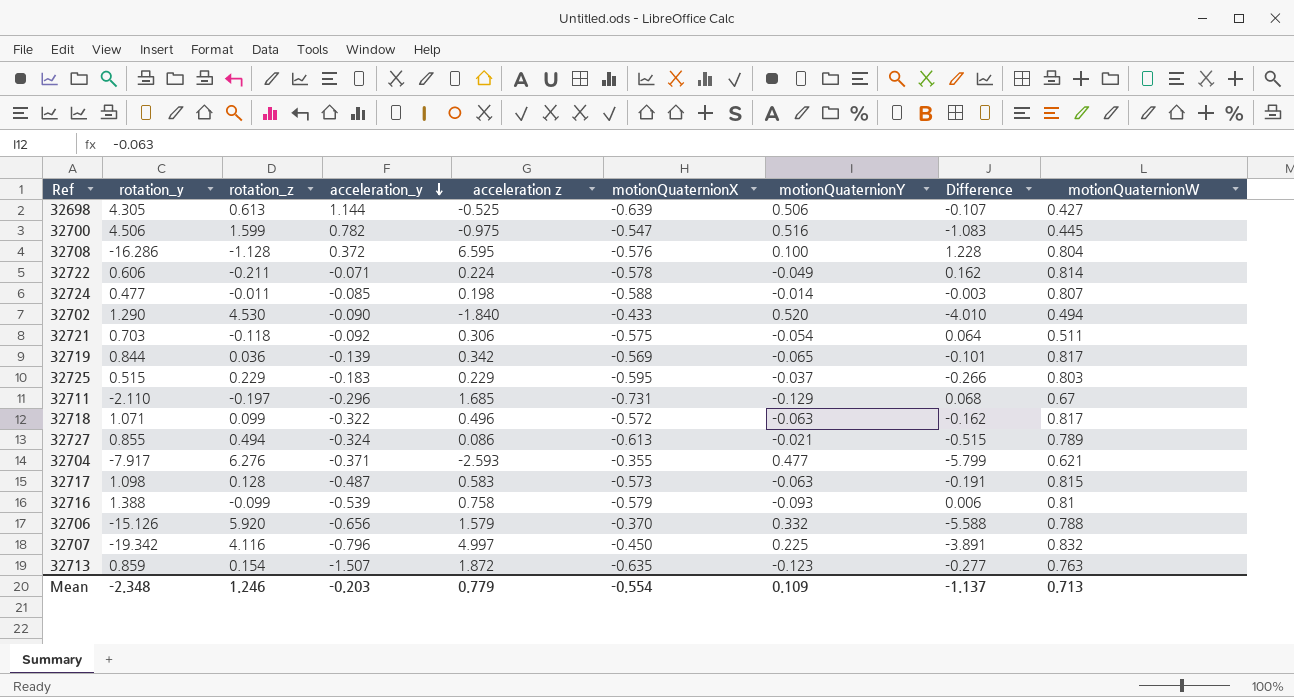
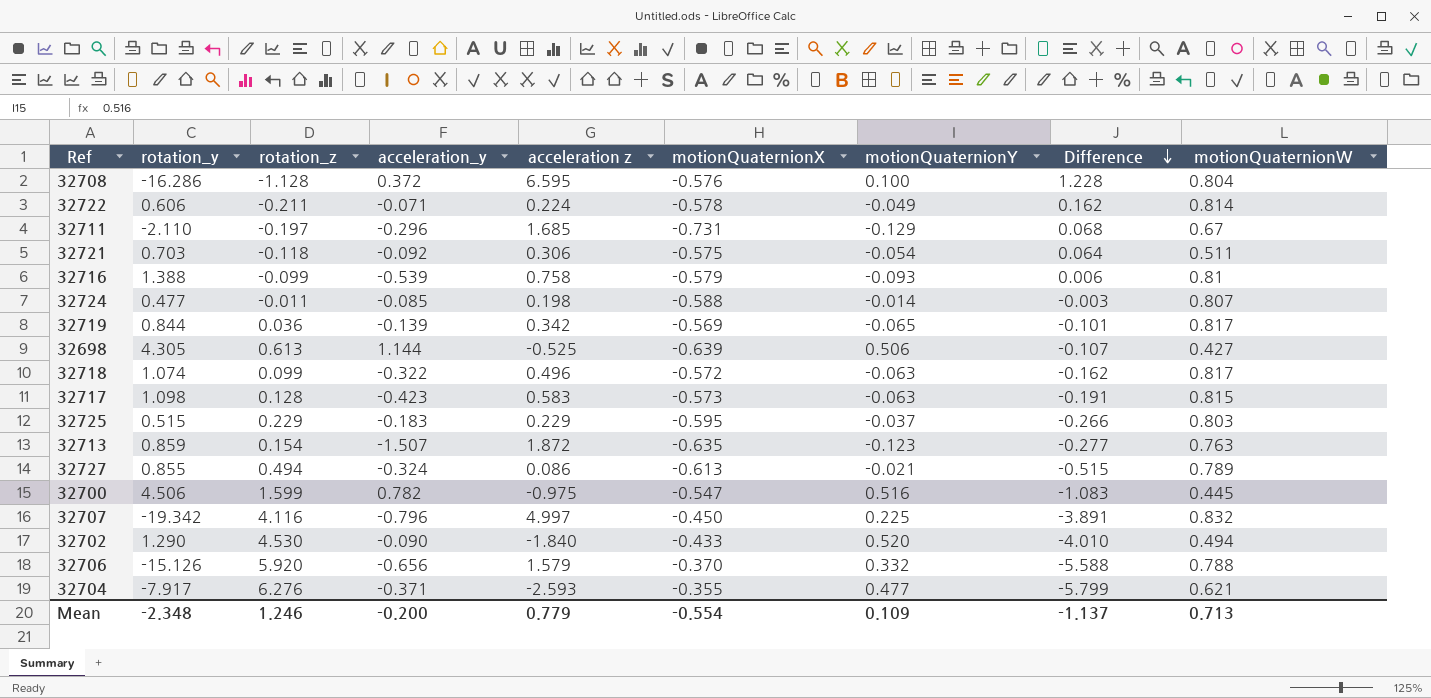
row order: acceleration_y descending -> Difference descending
32718 | rotation_y: 1.071 -> 1.074
32717 | acceleration_y: -0.487 -> -0.423
Mean | acceleration_y: -0.203 -> -0.200

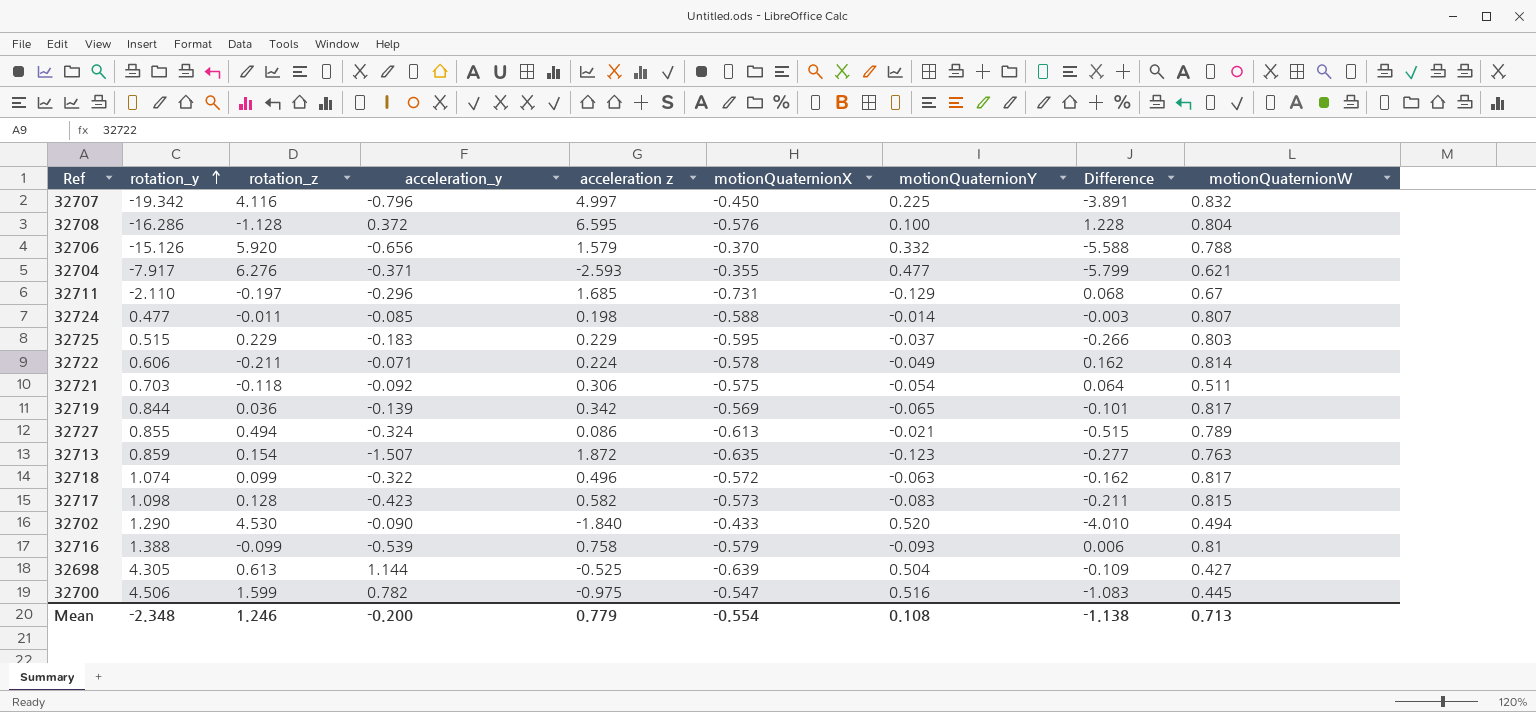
row order: Difference descending -> rotation_y ascending
32717 | acceleration z: 0.583 -> 0.582
32717 | motionQuaternionY: -0.063 -> -0.083
32717 | Difference: -0.191 -> -0.211
32698 | motionQuaternionY: 0.506 -> 0.504
32698 | Difference: -0.107 -> -0.109
Mean | motionQuaternionY: 0.109 -> 0.108
Mean | Difference: -1.137 -> -1.138

